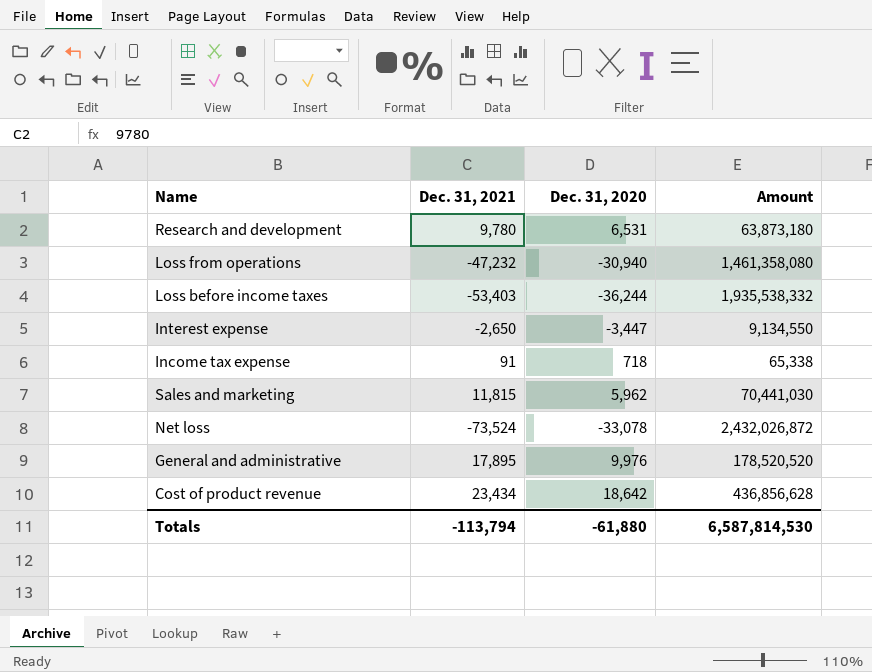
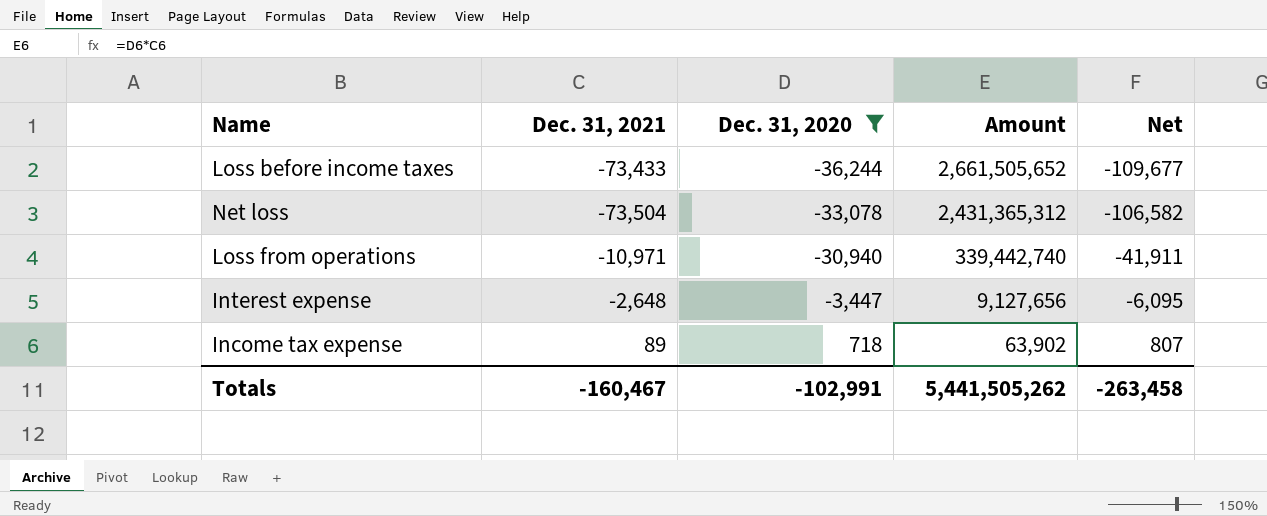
filter: none -> Dec. 31, 2020 <= 718
row order: none -> Dec. 31, 2020 ascending
column Net | formula: none -> [Dec. 31, 2021] + [Dec. 31, 2020]
Loss before income taxes | Dec. 31, 2021: -53,403 -> -73,433
Loss before income taxes | Amount: 1,935,538,332 -> 2,661,505,652
Net loss | Dec. 31, 2021: -73,524 -> -73,504
Net loss | Amount: 2,432,026,872 -> 2,431,365,312
Loss from operations | Dec. 31, 2021: -47,232 -> -10,971
Loss from operations | Amount: 1,461,358,080 -> 339,442,740
Interest expense | Dec. 31, 2021: -2,650 -> -2,648
Interest expense | Amount: 9,134,550 -> 9,127,656
Income tax expense | Dec. 31, 2021: 91 -> 89
Income tax expense | Amount: 65,338 -> 63,902
Totals | Dec. 31, 2021: -113,794 -> -160,467
Totals | Dec. 31, 2020: -61,880 -> -102,991
Totals | Amount: 6,587,814,530 -> 5,441,505,262

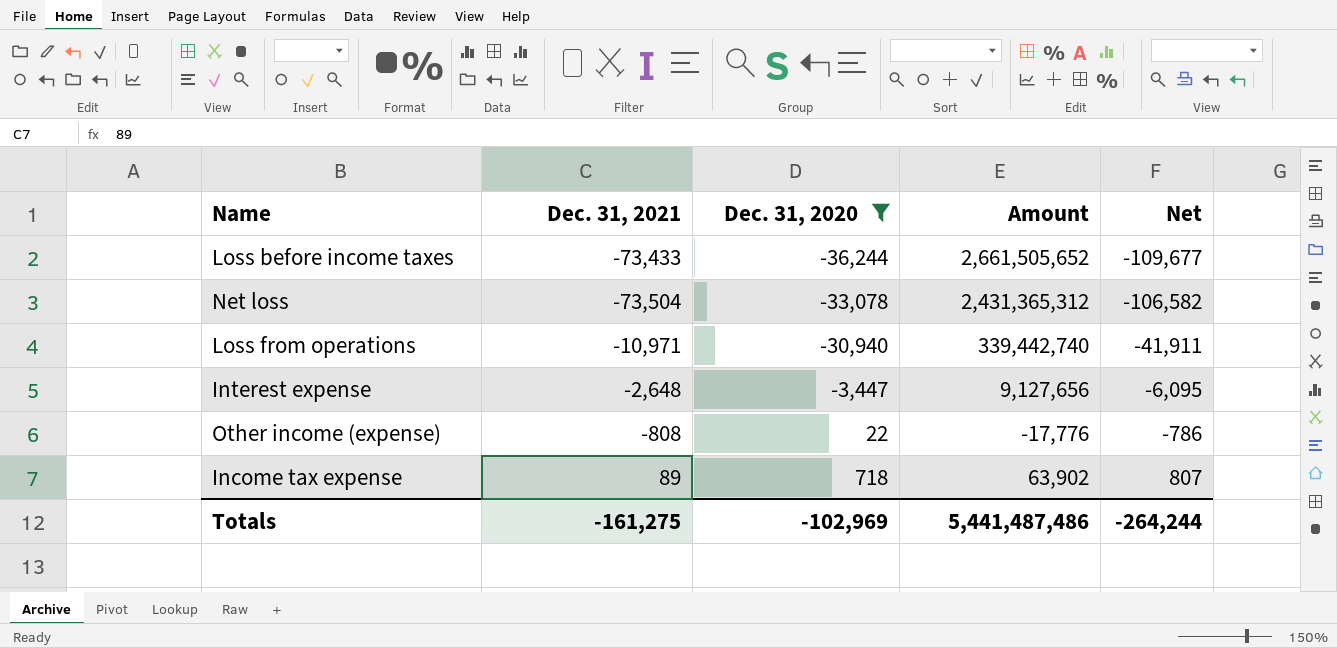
row Other income (expense): none -> -808 | 22 | -17,776 | -786
Totals | Dec. 31, 2021: -160,467 -> -161,275
Totals | Dec. 31, 2020: -102,991 -> -102,969
Totals | Amount: 5,441,505,262 -> 5,441,487,486
Totals | Net: -263,458 -> -264,244

